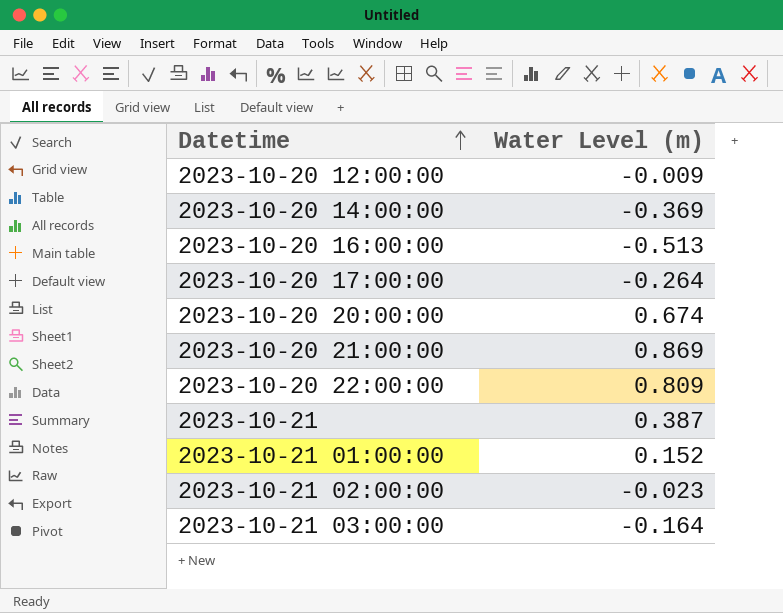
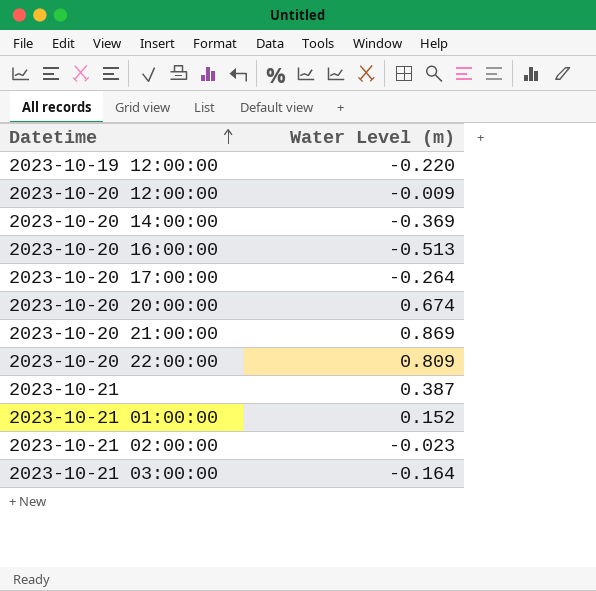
row 2023-10-19 12:00:00: none -> -0.220

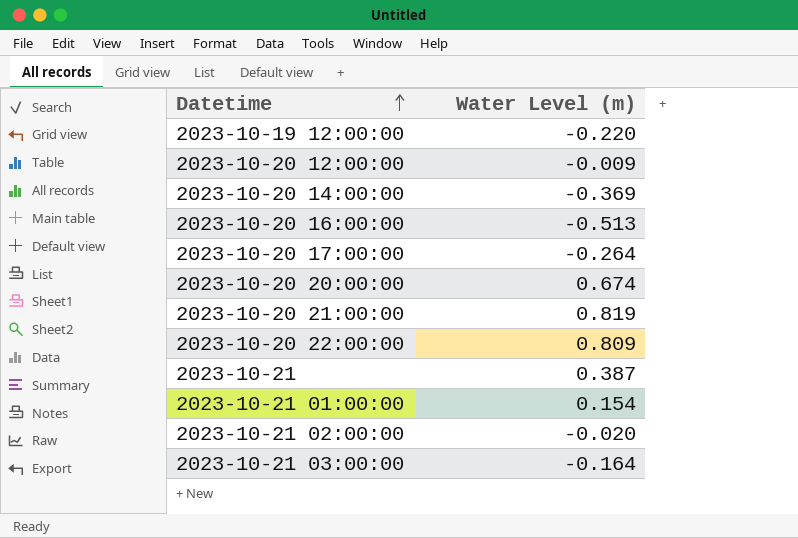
2023-10-20 21:00:00 | Water Level (m): 0.869 -> 0.819
2023-10-21 01:00:00 | Water Level (m): 0.152 -> 0.154
2023-10-21 02:00:00 | Water Level (m): -0.023 -> -0.020

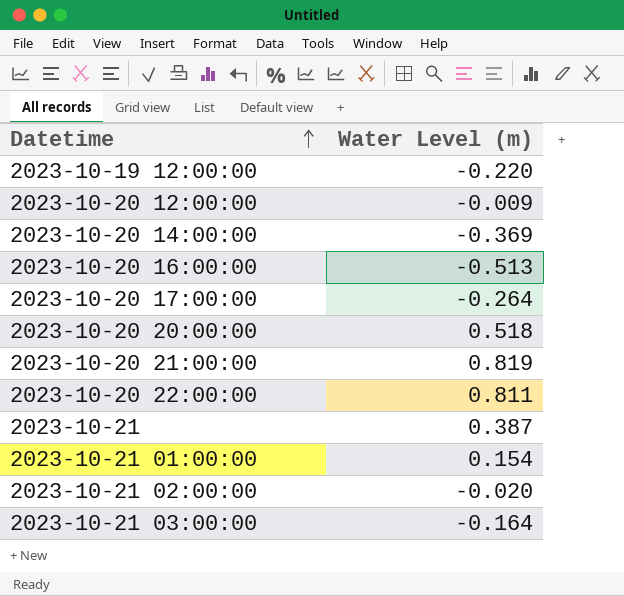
2023-10-20 20:00:00 | Water Level (m): 0.674 -> 0.518
2023-10-20 22:00:00 | Water Level (m): 0.809 -> 0.811

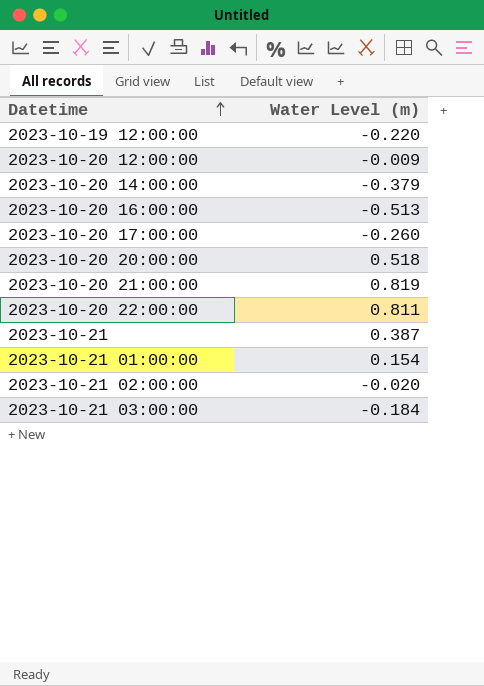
2023-10-20 14:00:00 | Water Level (m): -0.369 -> -0.379
2023-10-20 17:00:00 | Water Level (m): -0.264 -> -0.260
2023-10-21 03:00:00 | Water Level (m): -0.164 -> -0.184

